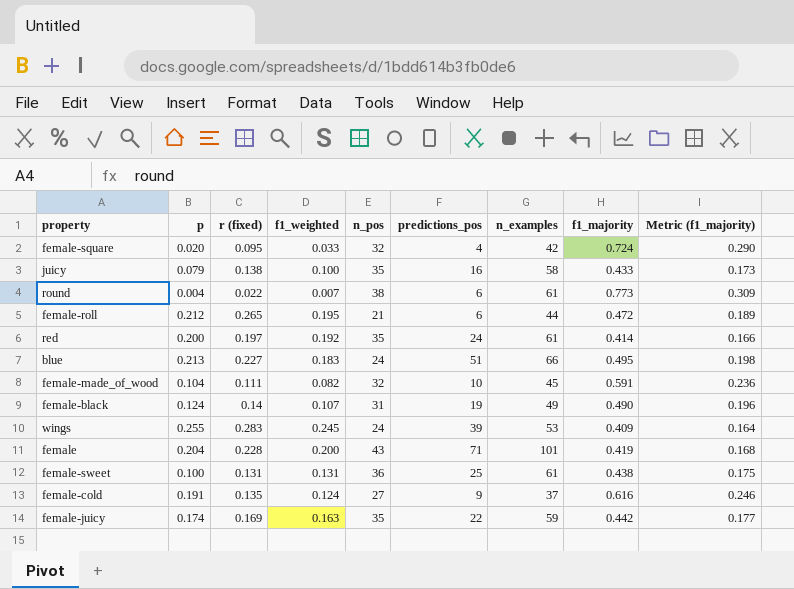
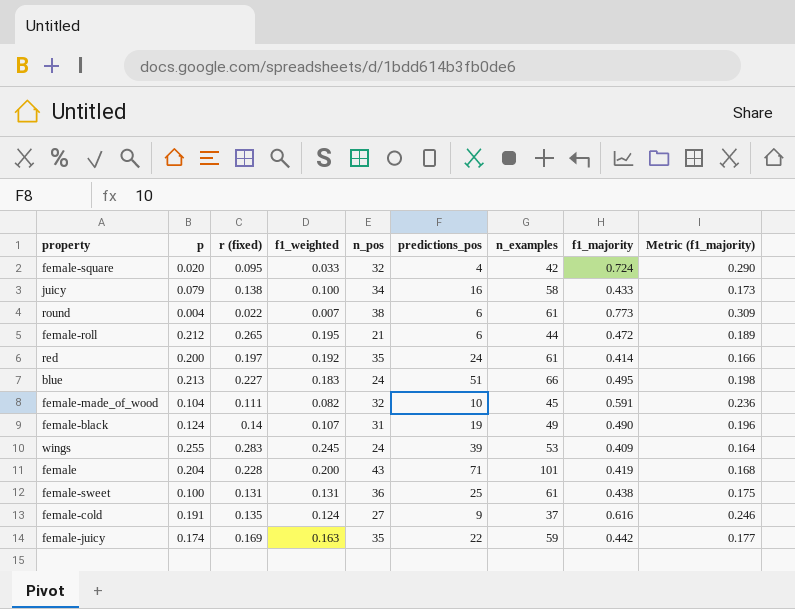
juicy | n_pos: 35 -> 34

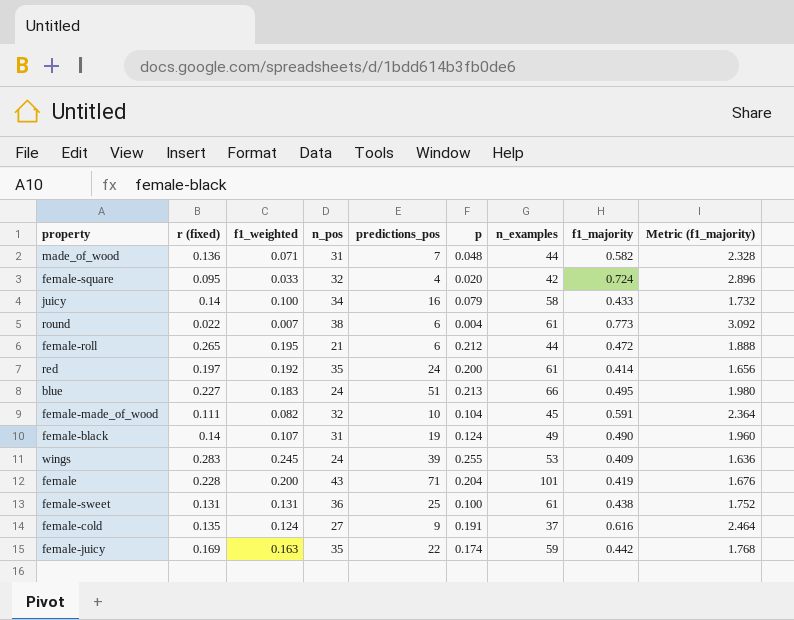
column p | position: 2 -> 6
column Metric (f1_majority) | formula: [f1_majority] * 0.4 -> [f1_majority] * 4
row made_of_wood: none -> 0.136 | 0.071 | 31 | 7 | 0.048 | 44 | 0.582 | 2.328
juicy | r (fixed): 0.138 -> 0.14

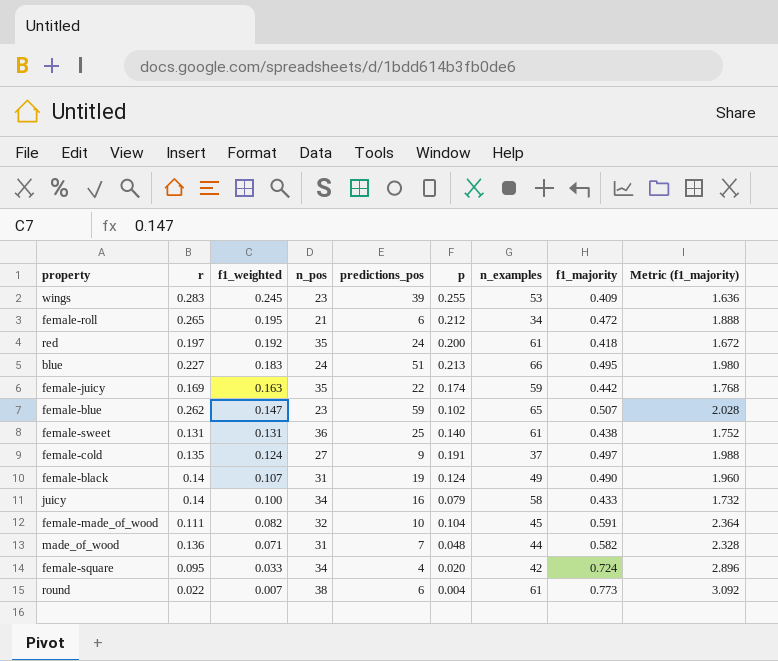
row order: none -> f1_weighted descending
column name: r (fixed) -> r
row female: 0.228 | 0.200 | 43 | 71 | 0.204 | 101 | 0.419 | 1.676 -> none
wings | n_pos: 24 -> 23
female-roll | n_examples: 44 -> 34
red | f1_majority: 0.414 -> 0.418
red | Metric (f1_majority): 1.656 -> 1.672
row female-blue: none -> 0.262 | 0.147 | 23 | 59 | 0.102 | 65 | 0.507 | 2.028
female-sweet | p: 0.100 -> 0.140
female-cold | f1_majority: 0.616 -> 0.497
female-cold | Metric (f1_majority): 2.464 -> 1.988
female-square | n_pos: 32 -> 34

